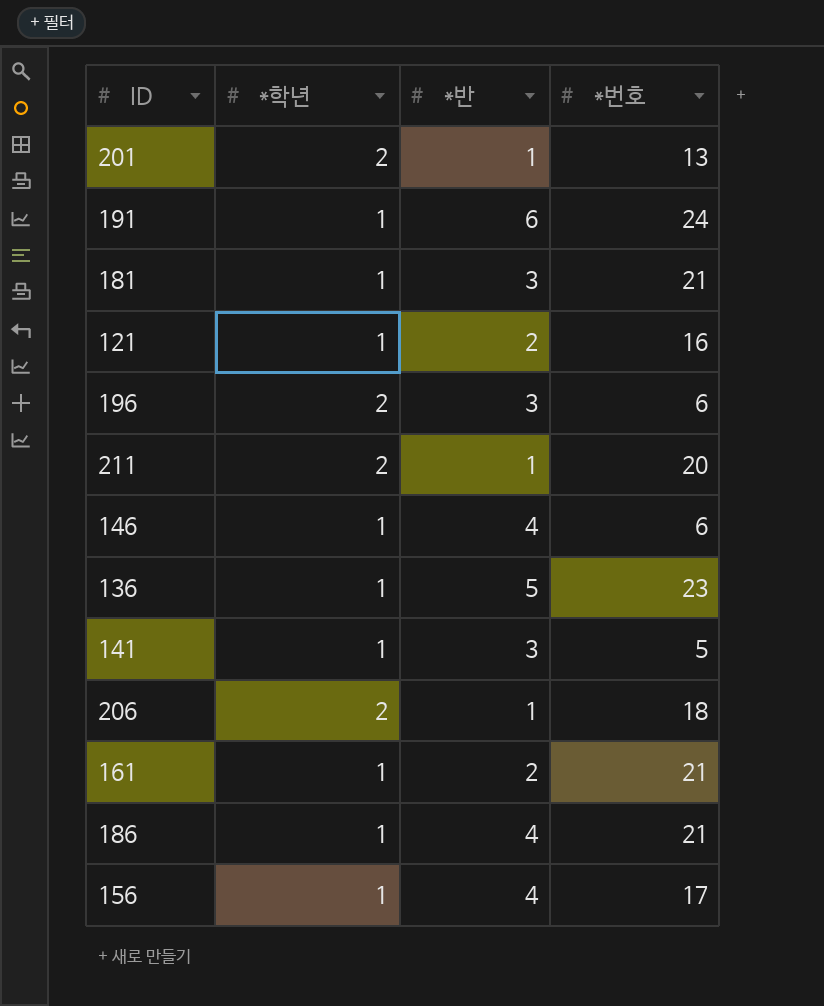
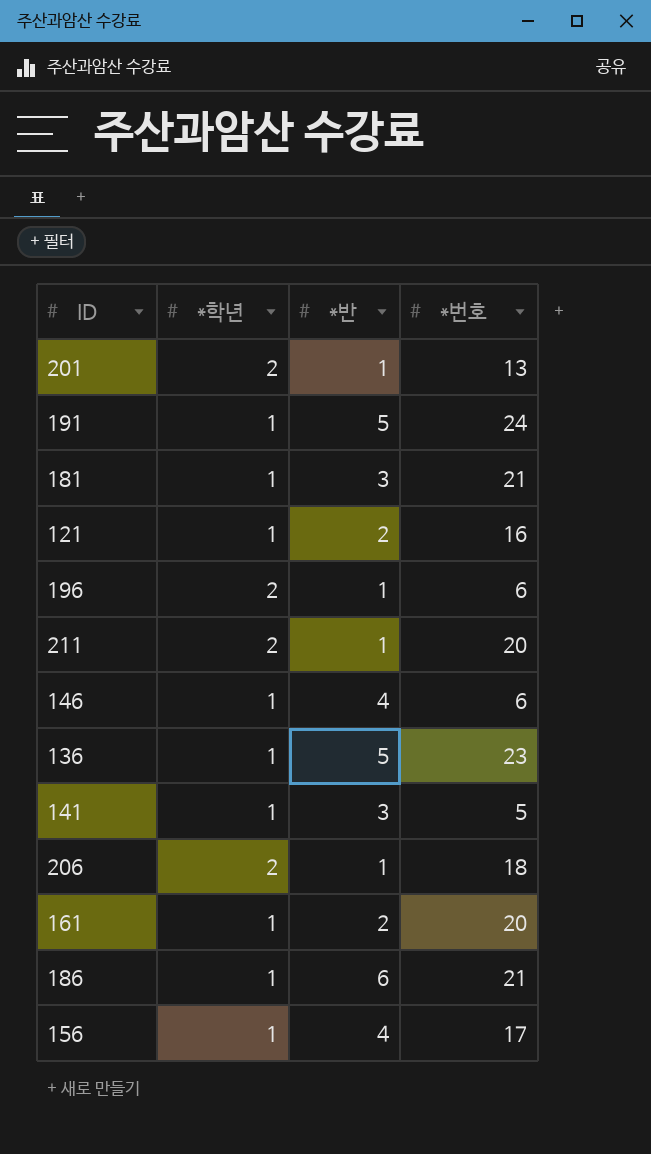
191 | *반: 6 -> 5
196 | *반: 3 -> 1
161 | *번호: 21 -> 20
186 | *반: 4 -> 6

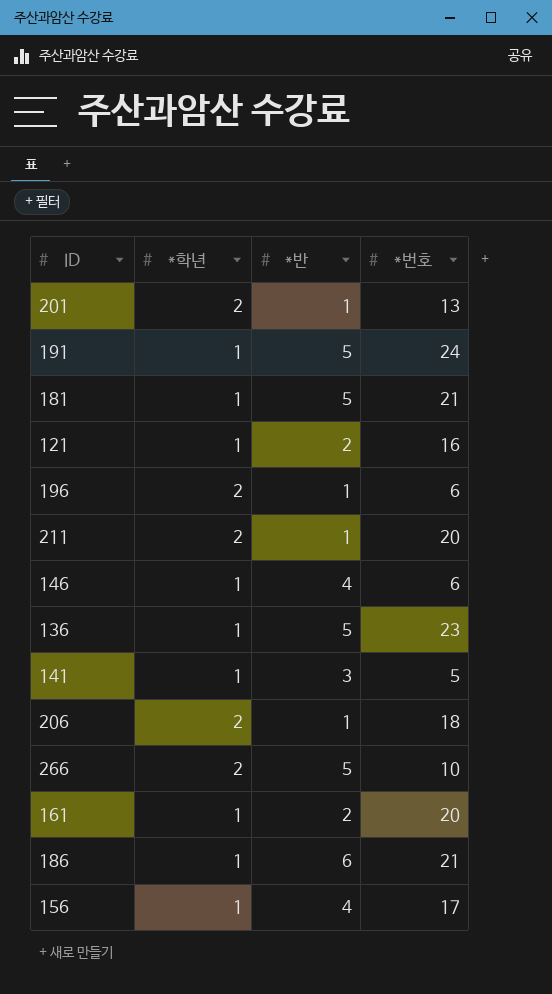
181 | *반: 3 -> 5
row 266: none -> 2 | 5 | 10

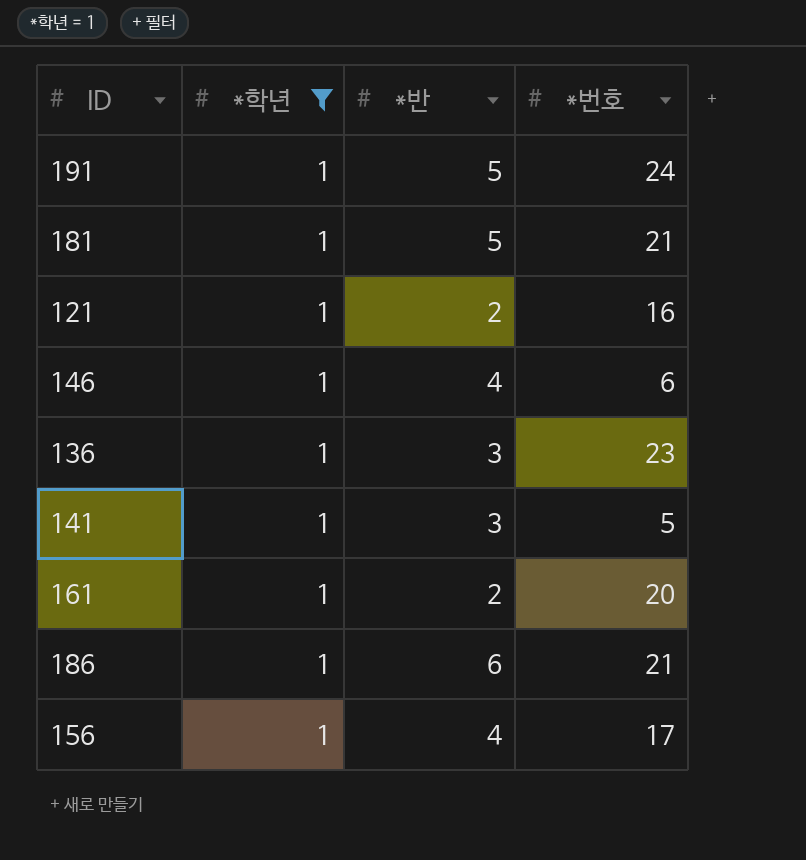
filter: none -> *학년 = 1
136 | *반: 5 -> 3

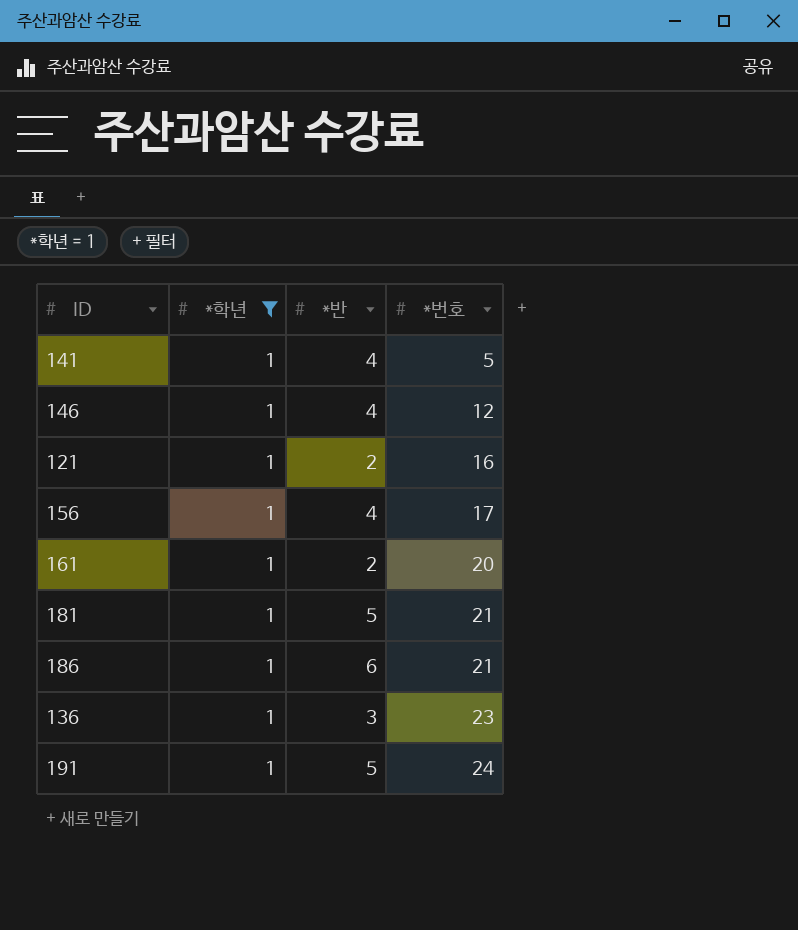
row order: none -> *번호 ascending
141 | *반: 3 -> 4
146 | *번호: 6 -> 12

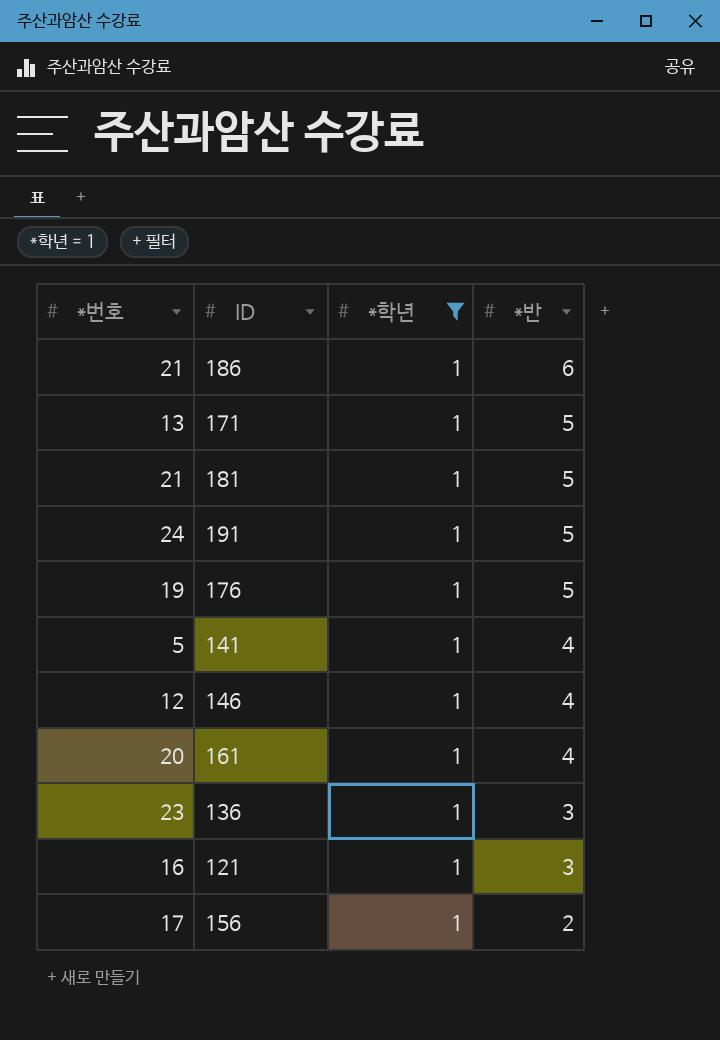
row order: *번호 ascending -> *반 descending
column *번호 | position: 4 -> 1
row 171: none -> 13 | 1 | 5
row 176: none -> 19 | 1 | 5
161 | *반: 2 -> 4
121 | *반: 2 -> 3
156 | *반: 4 -> 2

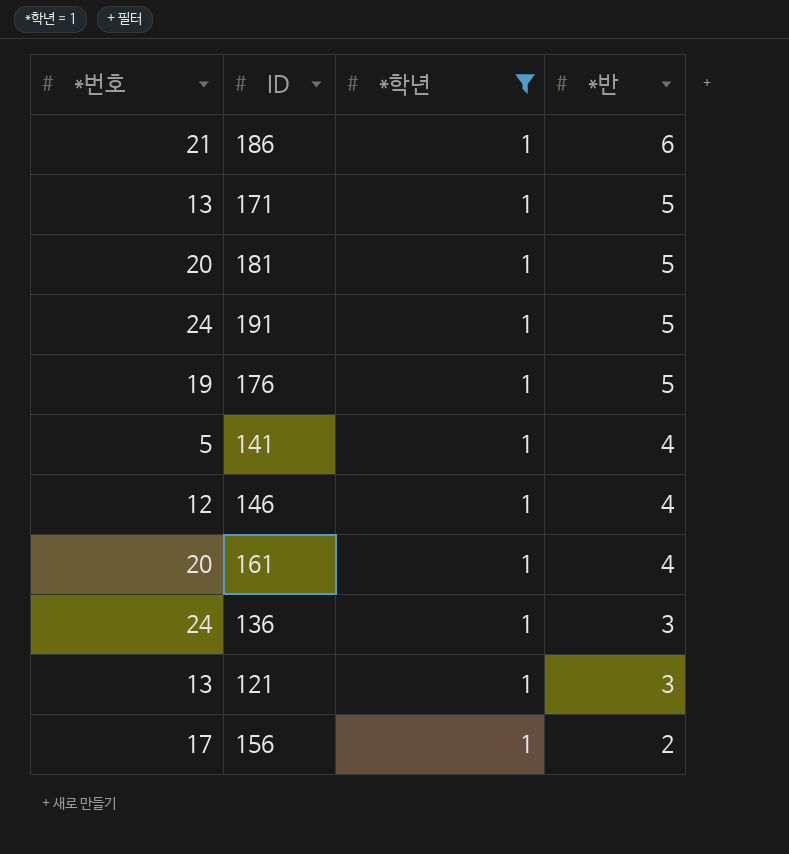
181 | *번호: 21 -> 20
136 | *번호: 23 -> 24
121 | *번호: 16 -> 13

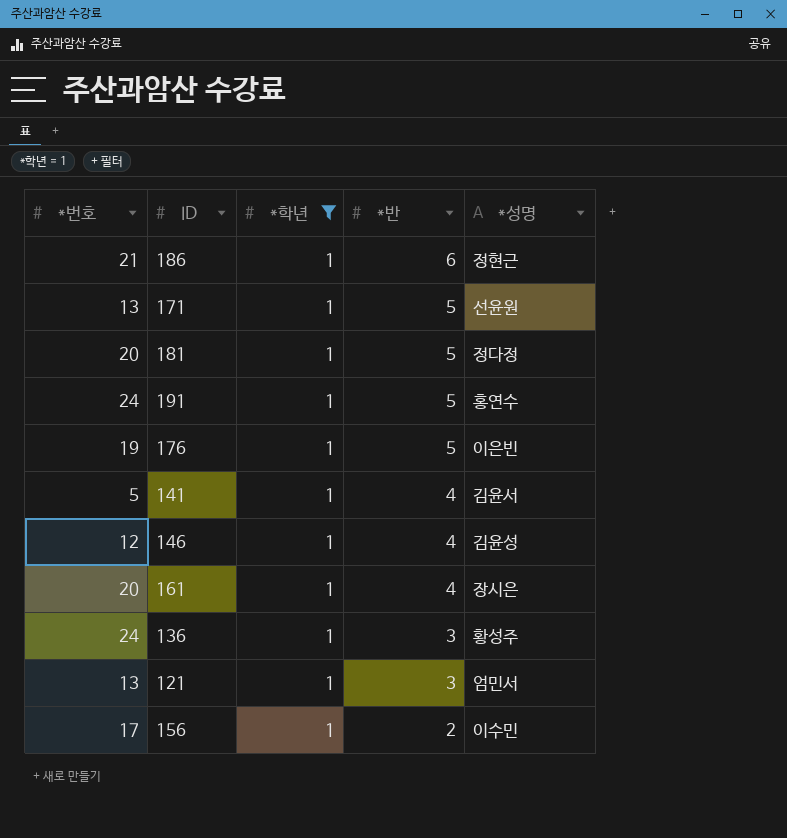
column *성명 | position: none -> 5

